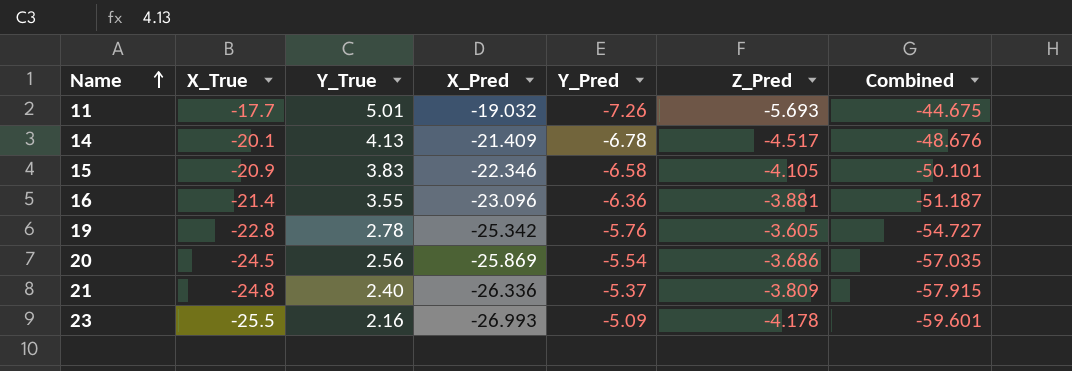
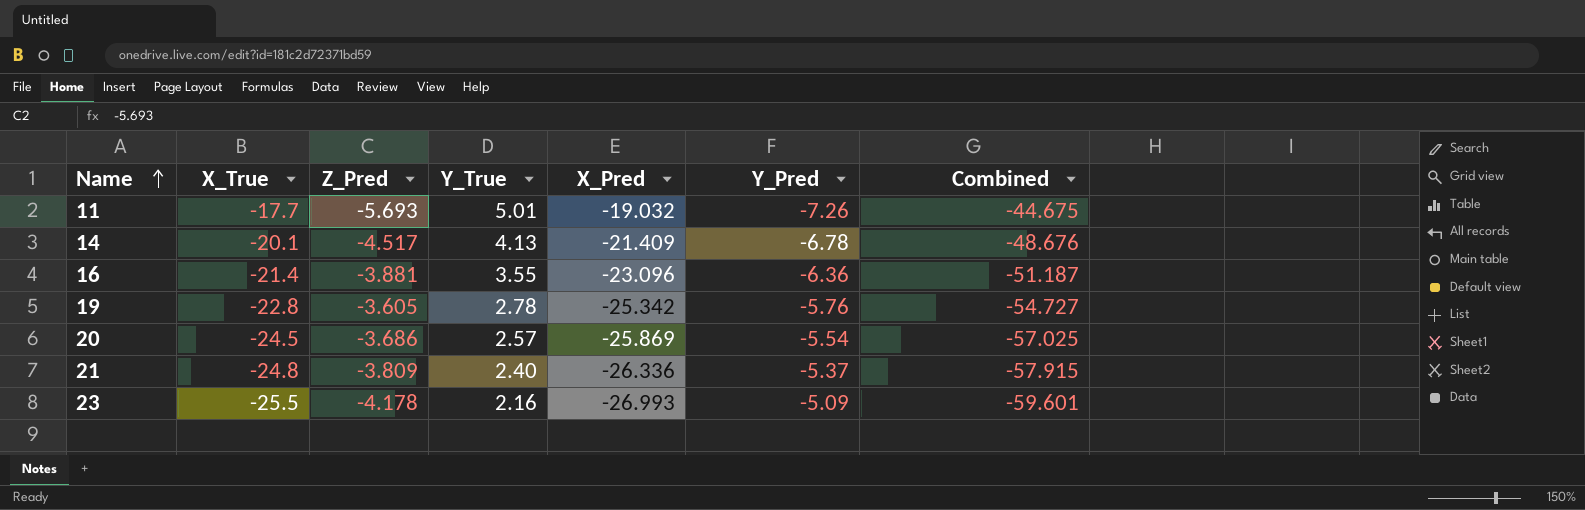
column Z_Pred | position: 6 -> 3
row 15: -20.9 | 3.83 | -22.346 | -6.58 | -4.105 | -50.101 -> none
20 | Y_True: 2.56 -> 2.57
20 | Combined: -57.035 -> -57.025

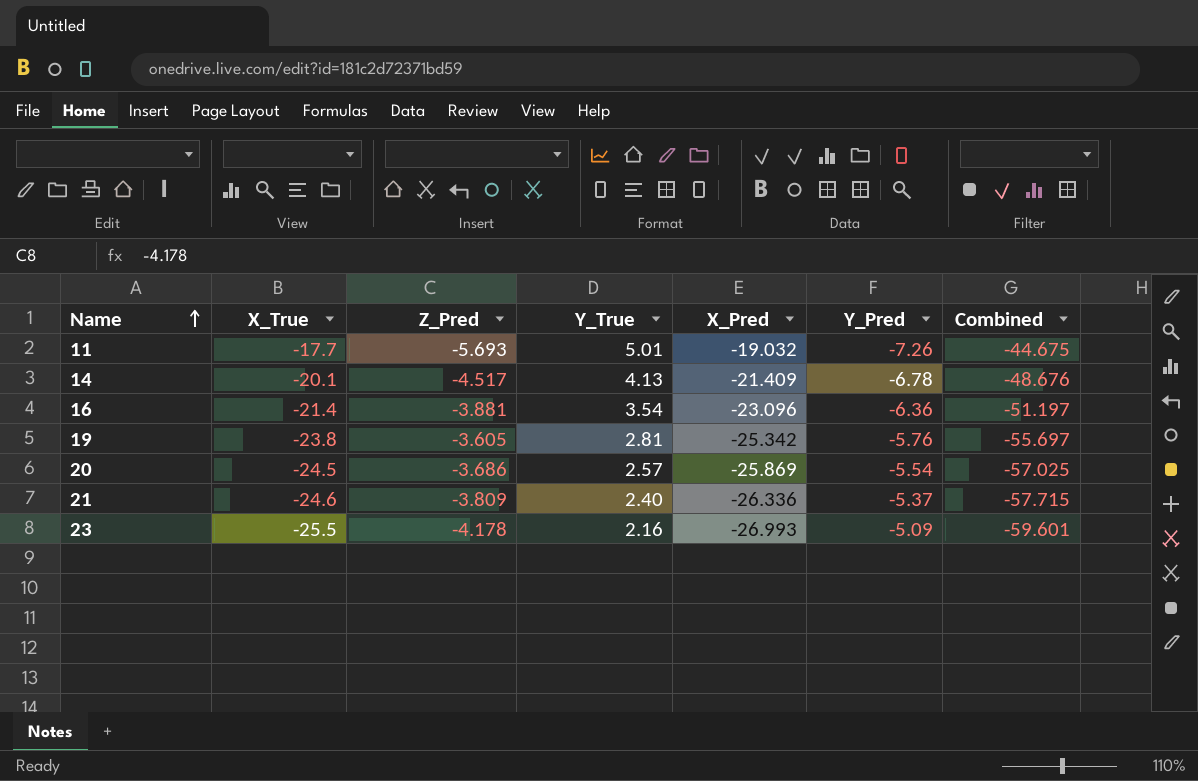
16 | Y_True: 3.55 -> 3.54
16 | Combined: -51.187 -> -51.197
19 | X_True: -22.8 -> -23.8
19 | Y_True: 2.78 -> 2.81
19 | Combined: -54.727 -> -55.697
21 | X_True: -24.8 -> -24.6
21 | Combined: -57.915 -> -57.715

